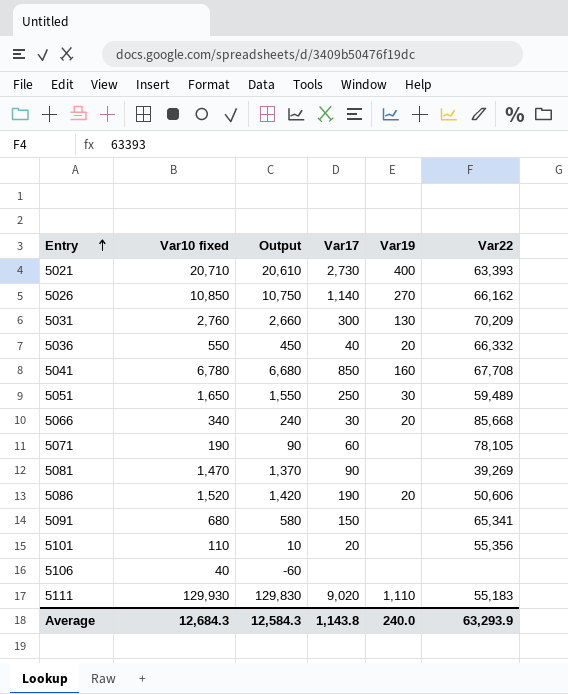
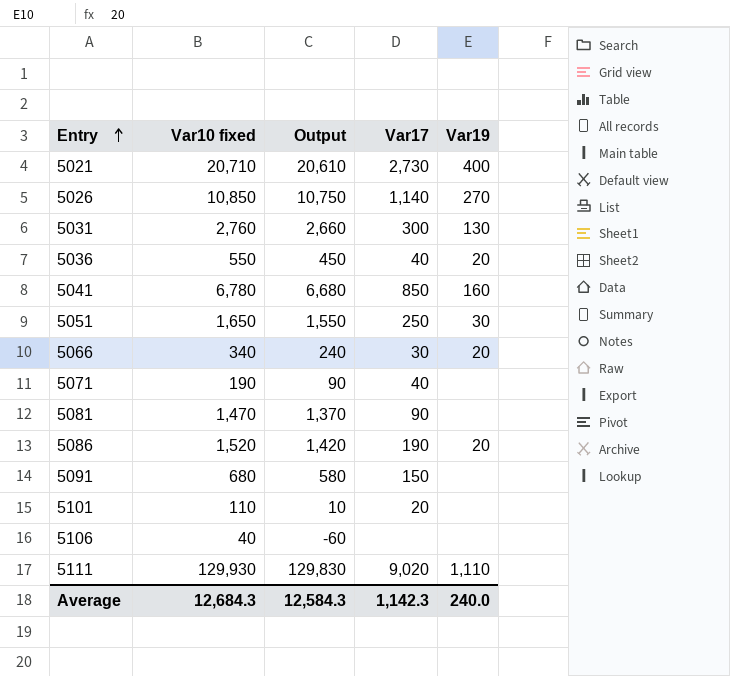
column Var22 | position: 6 -> none
5071 | Var17: 60 -> 40
Average | Var17: 1,143.8 -> 1,142.3

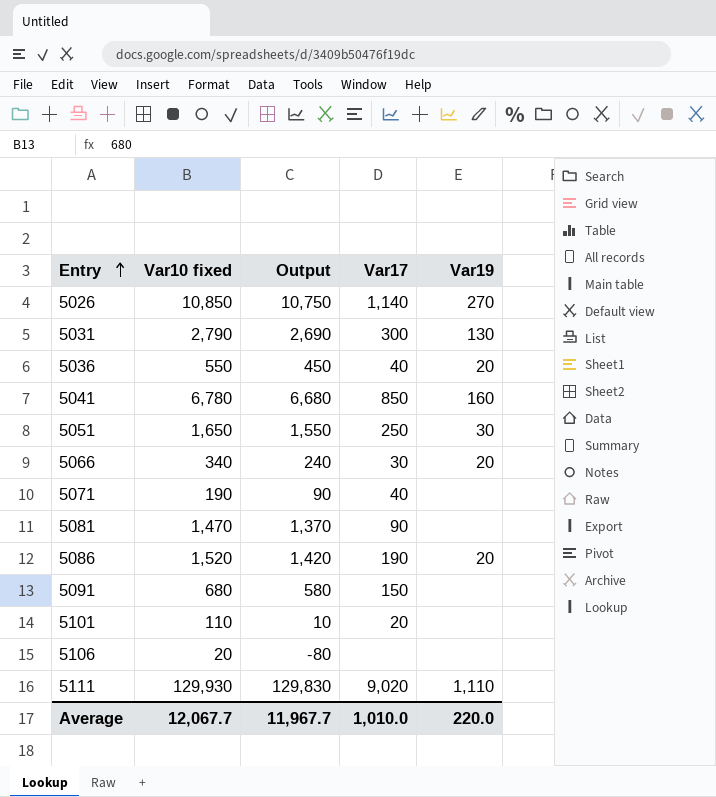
row 5021: 20,710 | 20,610 | 2,730 | 400 -> none
5031 | Var10 fixed: 2,760 -> 2,790
5031 | Output: 2,660 -> 2,690
5106 | Var10 fixed: 40 -> 20
5106 | Output: -60 -> -80
Average | Var10 fixed: 12,684.3 -> 12,067.7
Average | Output: 12,584.3 -> 11,967.7
Average | Var17: 1,142.3 -> 1,010.0
Average | Var19: 240.0 -> 220.0

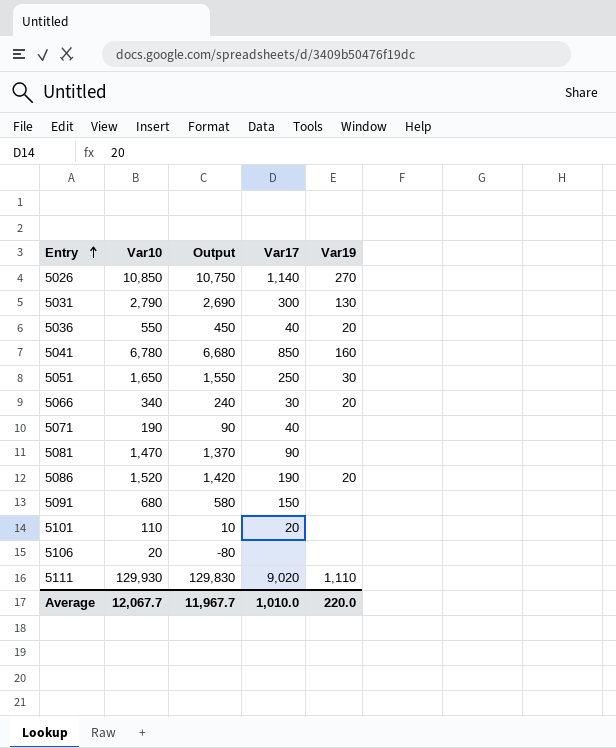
column name: Var10 fixed -> Var10

